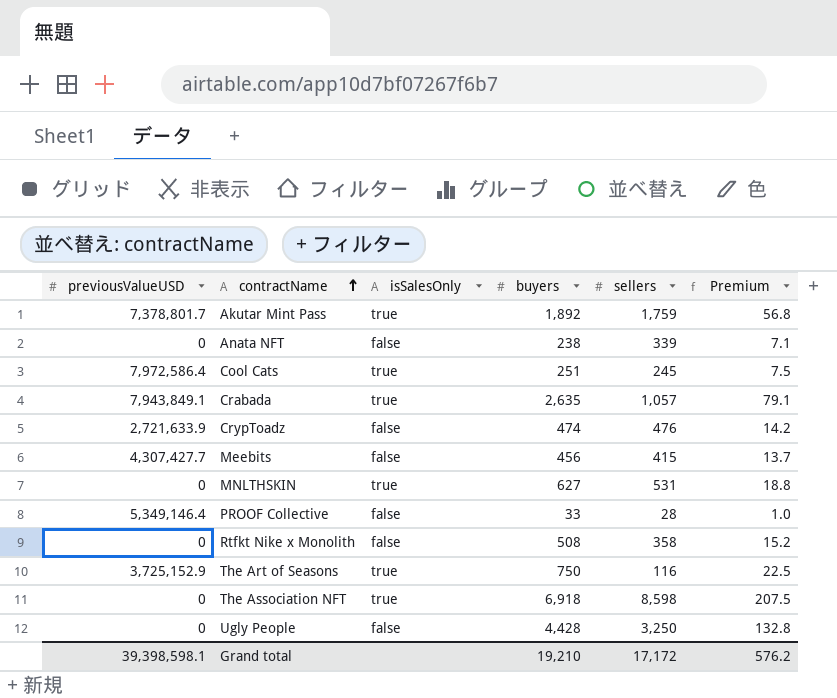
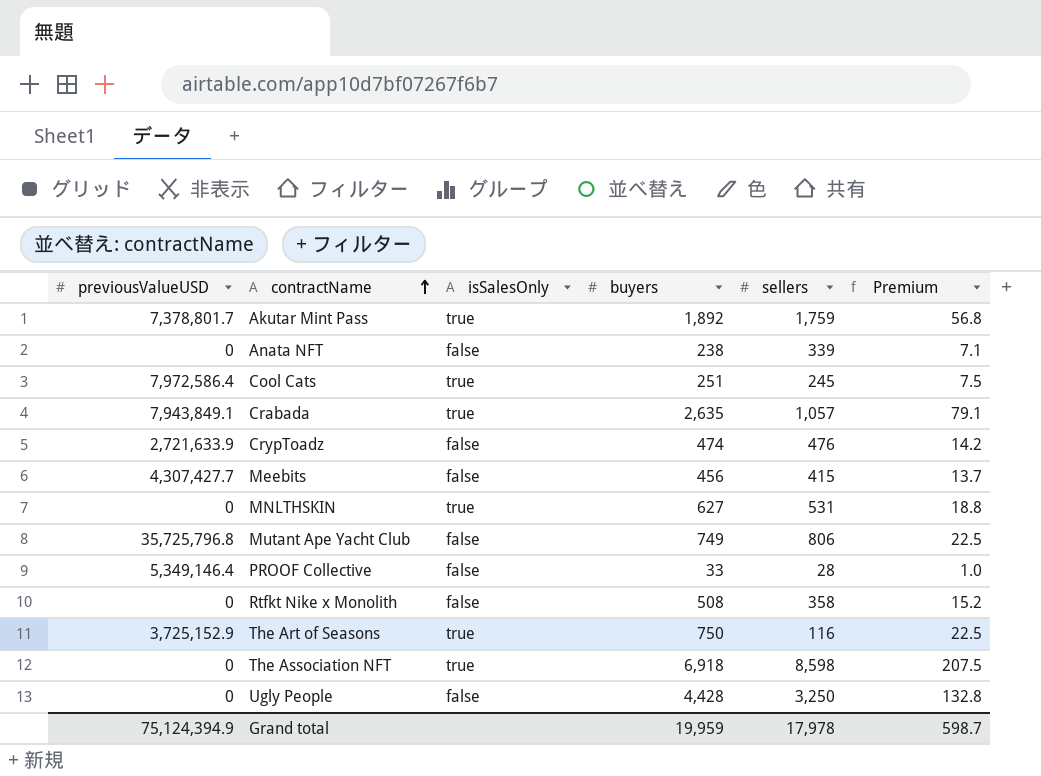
row Mutant Ape Yacht Club: none -> 35,725,796.8 | false | 749 | 806 | 22.5
Grand total | previousValueUSD: 39,398,598.1 -> 75,124,394.9
Grand total | buyers: 19,210 -> 19,959
Grand total | sellers: 17,172 -> 17,978
Grand total | Premium: 576.2 -> 598.7

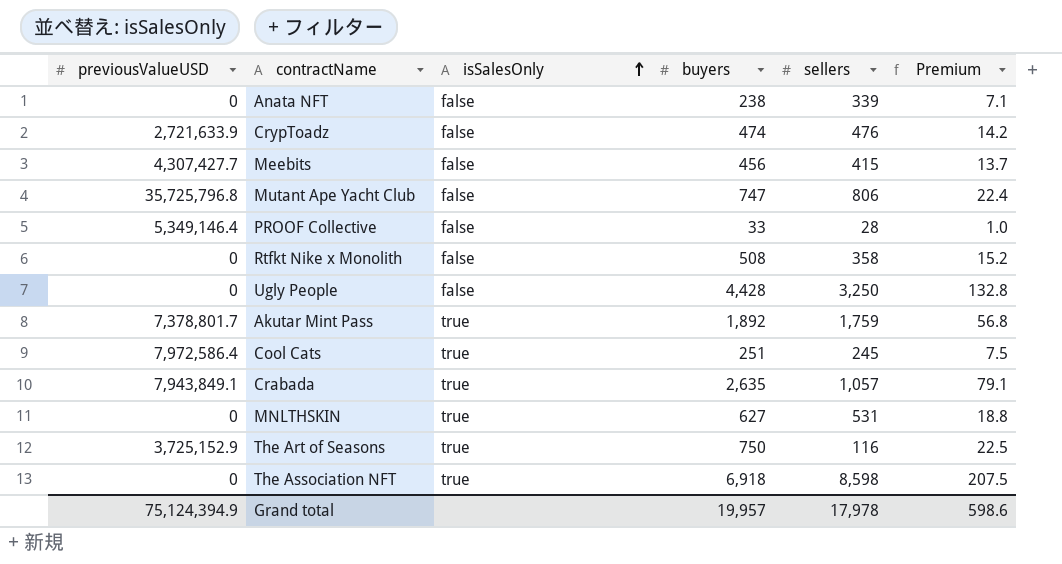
row order: contractName ascending -> isSalesOnly ascending
Mutant Ape Yacht Club | buyers: 749 -> 747
Mutant Ape Yacht Club | Premium: 22.5 -> 22.4
Grand total | buyers: 19,959 -> 19,957
Grand total | Premium: 598.7 -> 598.6

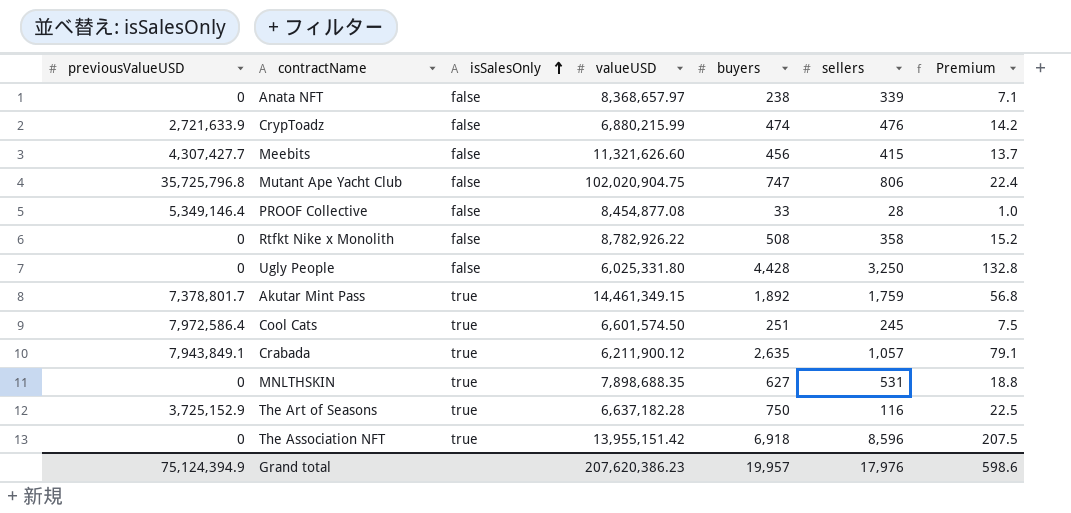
column valueUSD | position: none -> 4
The Association NFT | sellers: 8,598 -> 8,596
Grand total | sellers: 17,978 -> 17,976

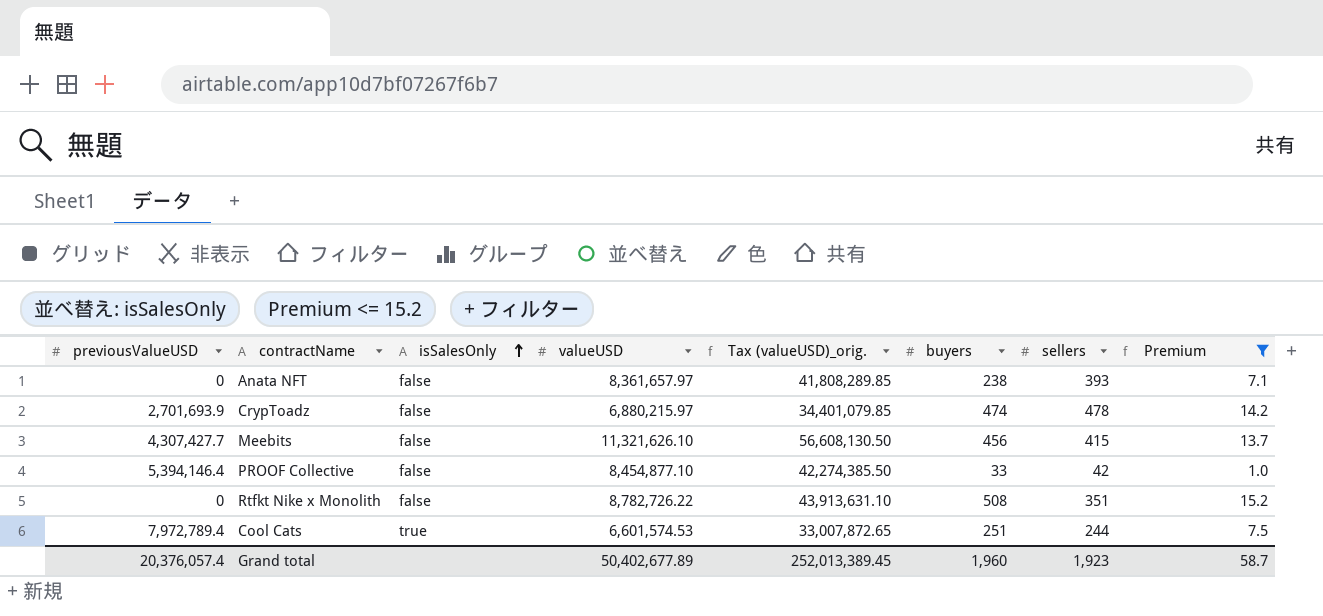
filter: none -> Premium <= 15.2
column Tax (valueUSD)_orig. | formula: none -> [valueUSD] * 5
Anata NFT | valueUSD: 8,368,657.97 -> 8,361,657.97
Anata NFT | sellers: 339 -> 393
CrypToadz | previousValueUSD: 2,721,633.9 -> 2,701,693.9
CrypToadz | valueUSD: 6,880,215.99 -> 6,880,215.97
CrypToadz | sellers: 476 -> 478
Meebits | valueUSD: 11,321,626.60 -> 11,321,626.10
PROOF Collective | previousValueUSD: 5,349,146.4 -> 5,394,146.4
PROOF Collective | valueUSD: 8,454,877.08 -> 8,454,877.10
PROOF Collective | sellers: 28 -> 42
Rtfkt Nike x Monolith | valueUSD: 8,782,926.22 -> 8,782,726.22
Rtfkt Nike x Monolith | sellers: 358 -> 351
Cool Cats | previousValueUSD: 7,972,586.4 -> 7,972,789.4
Cool Cats | valueUSD: 6,601,574.50 -> 6,601,574.53
Cool Cats | sellers: 245 -> 244
Grand total | previousValueUSD: 75,124,394.9 -> 20,376,057.4
Grand total | valueUSD: 207,620,386.23 -> 50,402,677.89
Grand total | buyers: 19,957 -> 1,960
Grand total | sellers: 17,976 -> 1,923
Grand total | Premium: 598.6 -> 58.7

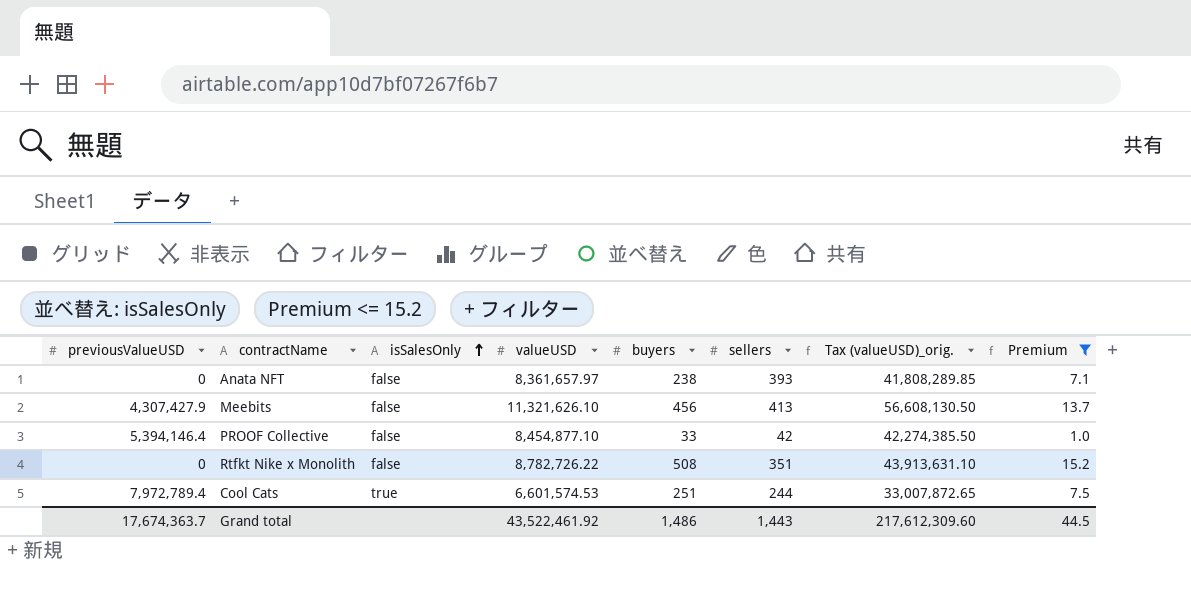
column Tax (valueUSD)_orig. | position: 5 -> 7
row CrypToadz: 2,701,693.9 | false | 6,880,215.97 | 34,401,079.85 | 474 | 478 | 14.2 -> none
Meebits | previousValueUSD: 4,307,427.7 -> 4,307,427.9
Meebits | sellers: 415 -> 413
Grand total | previousValueUSD: 20,376,057.4 -> 17,674,363.7
Grand total | valueUSD: 50,402,677.89 -> 43,522,461.92
Grand total | buyers: 1,960 -> 1,486
Grand total | sellers: 1,923 -> 1,443
Grand total | Tax (valueUSD)_orig.: 252,013,389.45 -> 217,612,309.60
Grand total | Premium: 58.7 -> 44.5

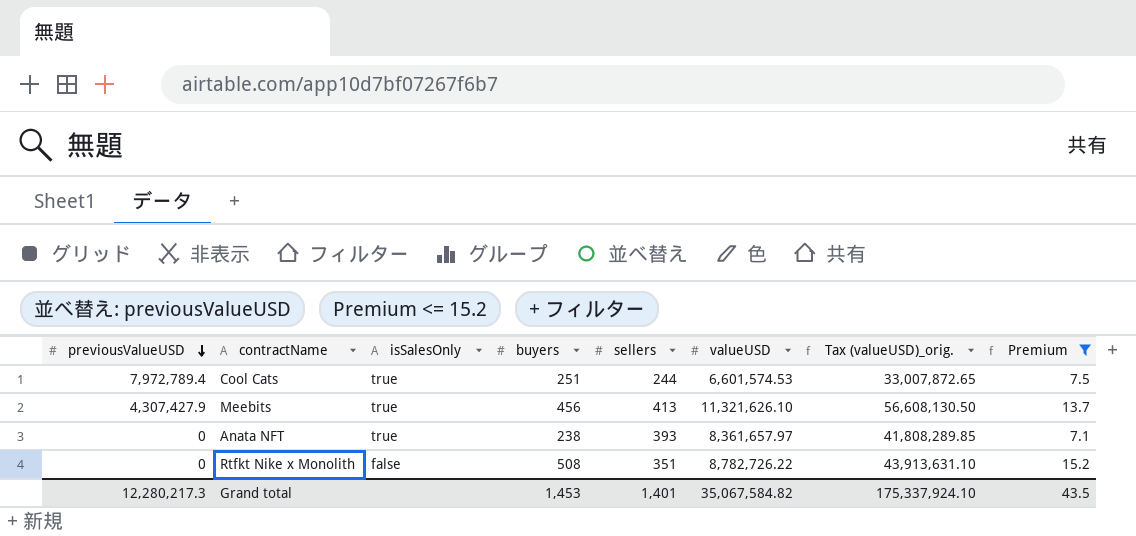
row order: isSalesOnly ascending -> previousValueUSD descending
column valueUSD | position: 4 -> 6
row PROOF Collective: 5,394,146.4 | false | 8,454,877.10 | 33 | 42 | 42,274,385.50 | 1.0 -> none
Meebits | isSalesOnly: false -> true
Anata NFT | isSalesOnly: false -> true
Grand total | previousValueUSD: 17,674,363.7 -> 12,280,217.3
Grand total | buyers: 1,486 -> 1,453
Grand total | sellers: 1,443 -> 1,401
Grand total | valueUSD: 43,522,461.92 -> 35,067,584.82
Grand total | Tax (valueUSD)_orig.: 217,612,309.60 -> 175,337,924.10
Grand total | Premium: 44.5 -> 43.5

